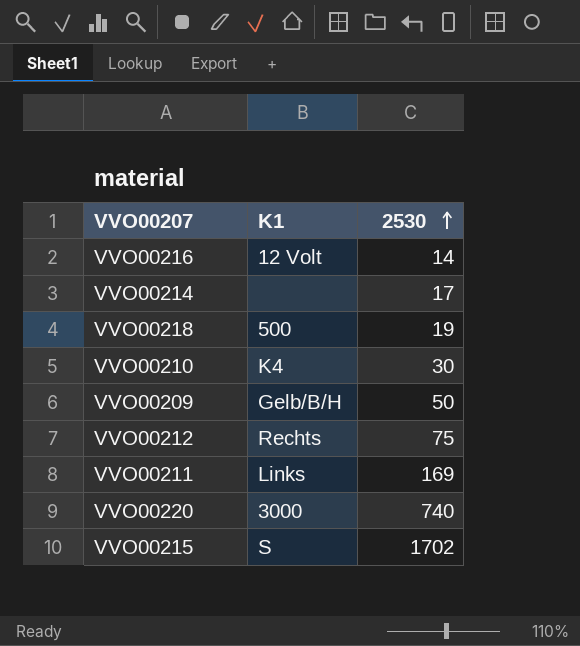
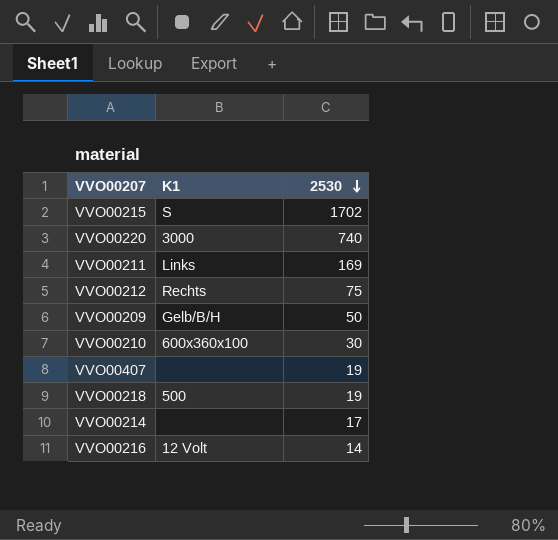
row order: 2530 ascending -> 2530 descending
VVO00210 | K1: K4 -> 600x360x100
row VVO00407: none -> none | 19

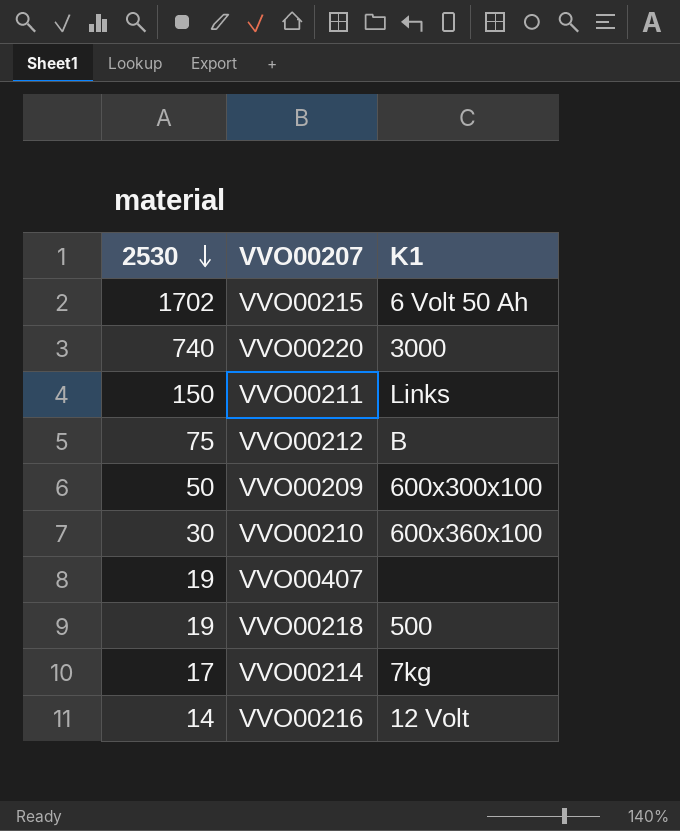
column 2530 | position: 3 -> 1
VVO00215 | K1: S -> 6 Volt 50 Ah
VVO00211 | 2530: 169 -> 150
VVO00212 | K1: Rechts -> B
VVO00209 | K1: Gelb/B/H -> 600x300x100
VVO00214 | K1: none -> 7kg

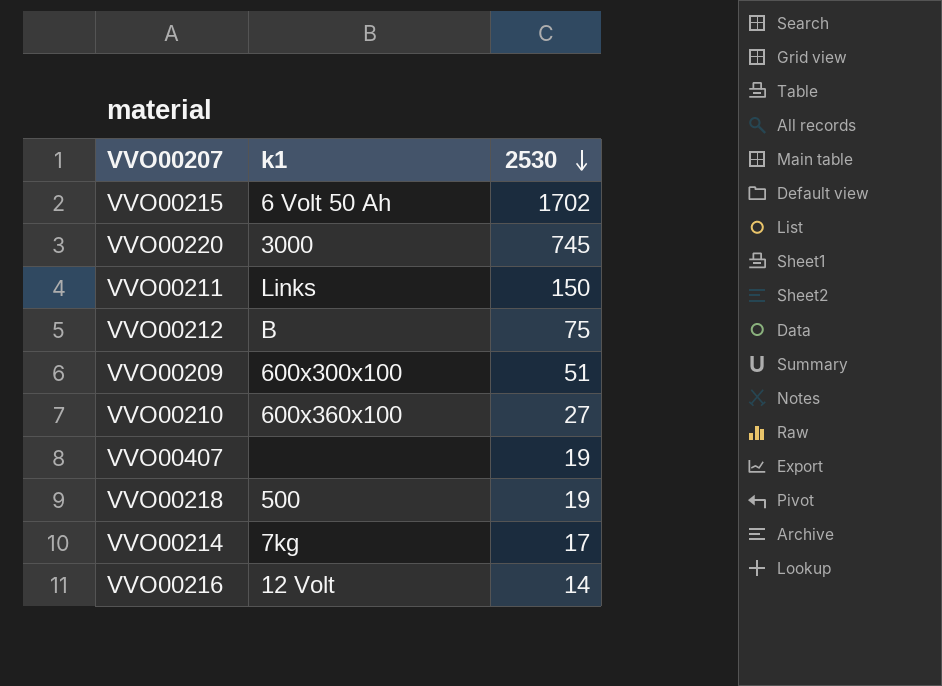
column name: K1 -> k1
column 2530 | position: 1 -> 3
VVO00220 | 2530: 740 -> 745
VVO00209 | 2530: 50 -> 51
VVO00210 | 2530: 30 -> 27

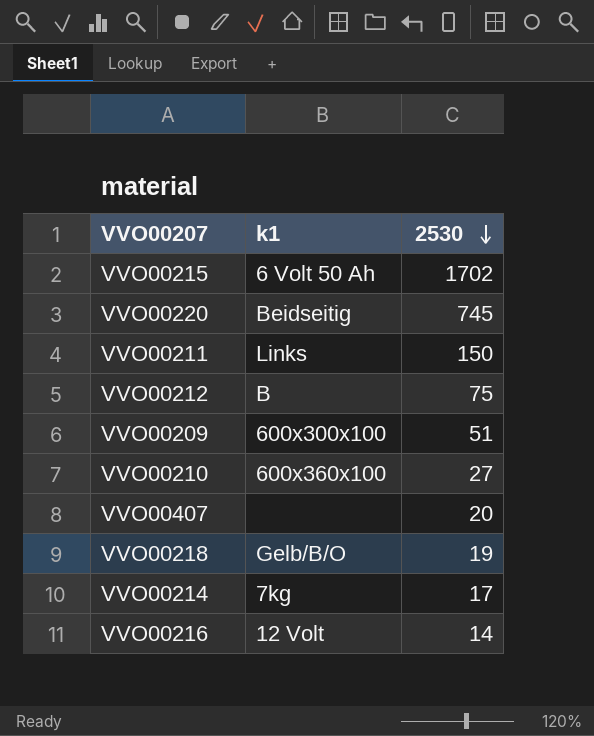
VVO00220 | k1: 3000 -> Beidseitig
VVO00407 | 2530: 19 -> 20
VVO00218 | k1: 500 -> Gelb/B/O

